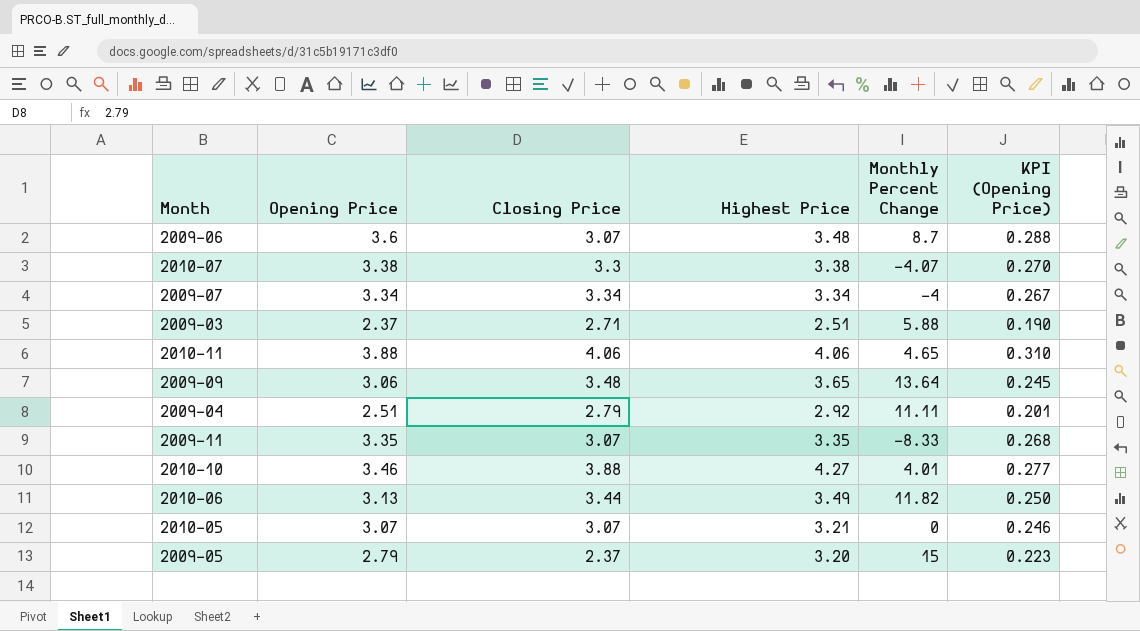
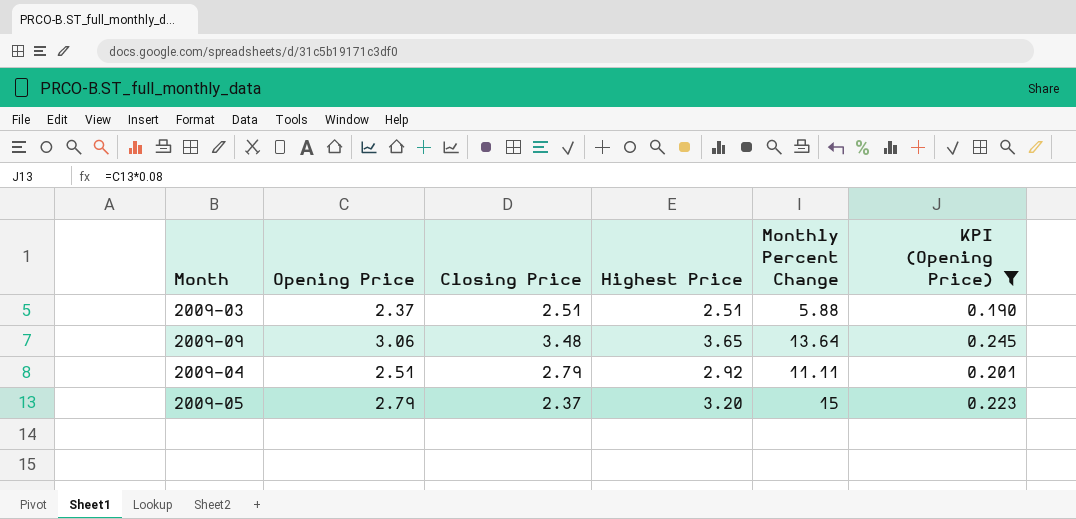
filter: none -> KPI (Opening Price) <= 0.245
2009-03 | Closing Price: 2.71 -> 2.51

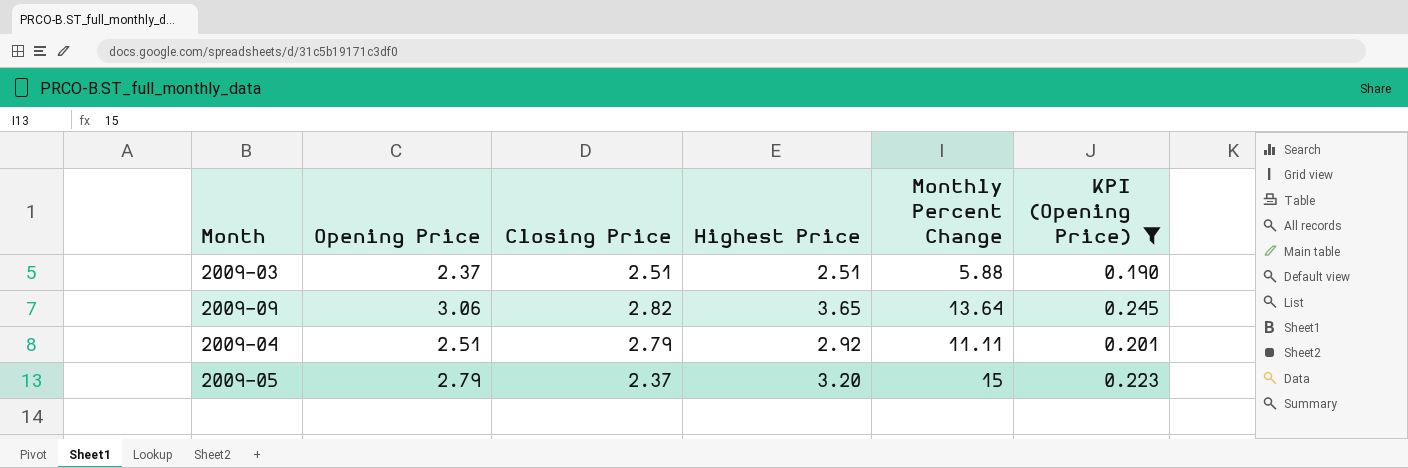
2009-09 | Closing Price: 3.48 -> 2.82

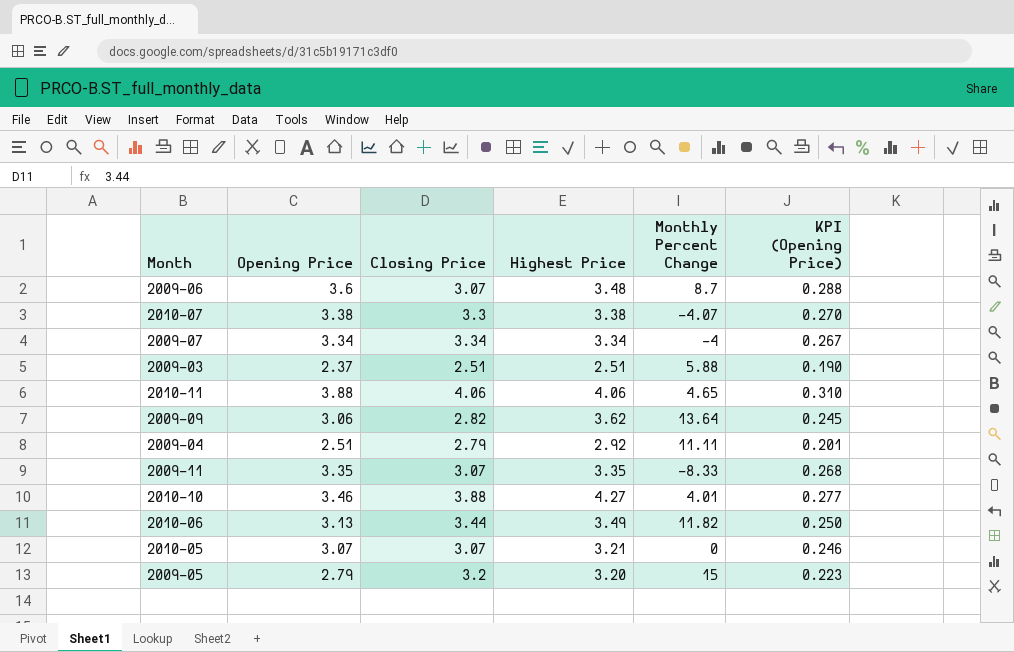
filter: KPI (Opening Price) <= 0.245 -> none
2009-09 | Highest Price: 3.65 -> 3.62
2009-05 | Closing Price: 2.37 -> 3.2

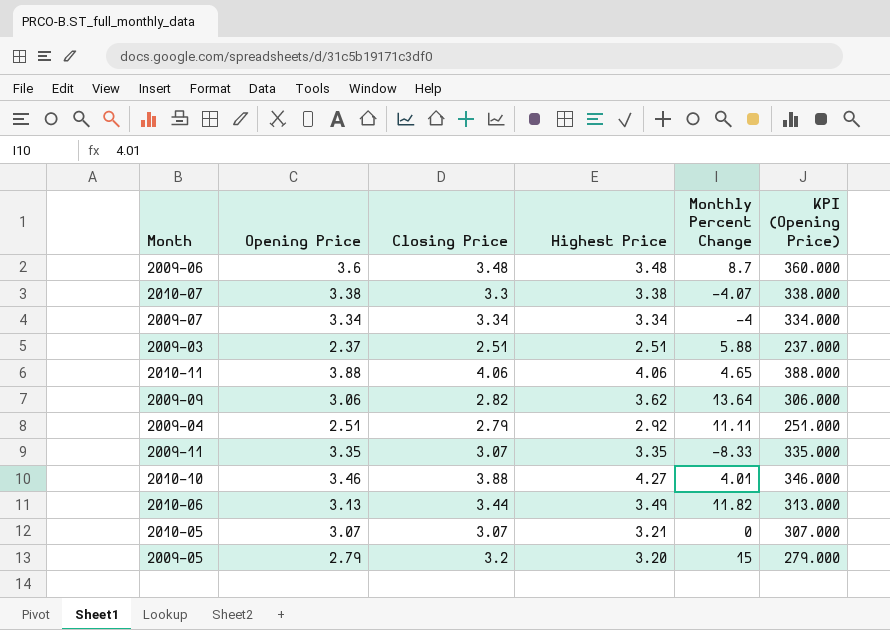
column KPI (Opening Price) | formula: [Opening Price] * 0.08 -> [Opening Price] * 100
2009-06 | Closing Price: 3.07 -> 3.48

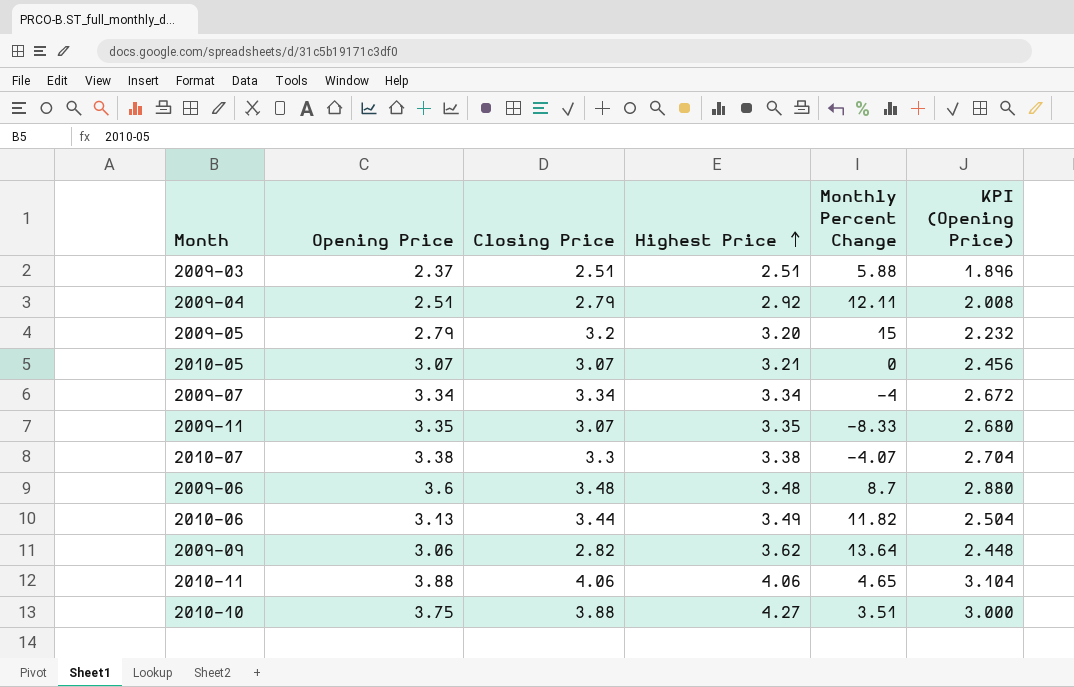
row order: none -> Highest Price ascending
column KPI (Opening Price) | formula: [Opening Price] * 100 -> [Opening Price] * 0.8
2009-04 | Monthly Percent Change: 11.11 -> 12.11
2010-10 | Opening Price: 3.46 -> 3.75
2010-10 | Monthly Percent Change: 4.01 -> 3.51

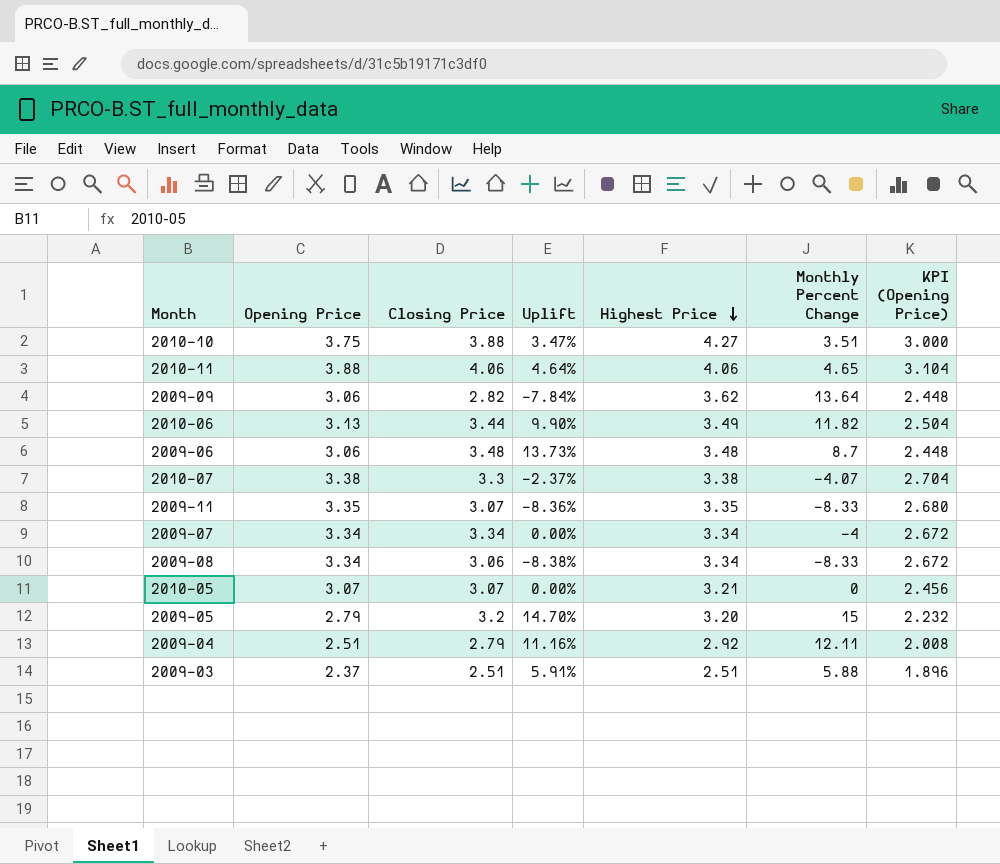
row order: Highest Price ascending -> Highest Price descending
column Uplift | formula: none -> ([Closing Price] - [Opening Price]) / [Opening Price]
2009-06 | Opening Price: 3.6 -> 3.06
2009-06 | KPI (Opening Price): 2.880 -> 2.448
row 2009-08: none -> 3.34 | 3.06 | -8.38% | 3.34 | -8.33 | 2.672

